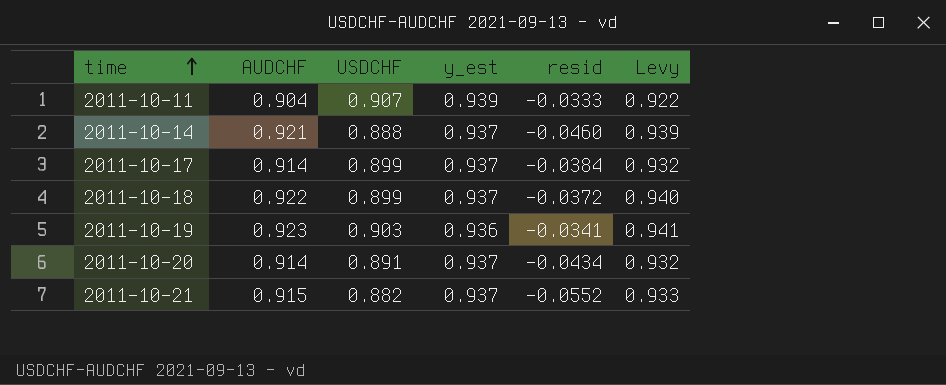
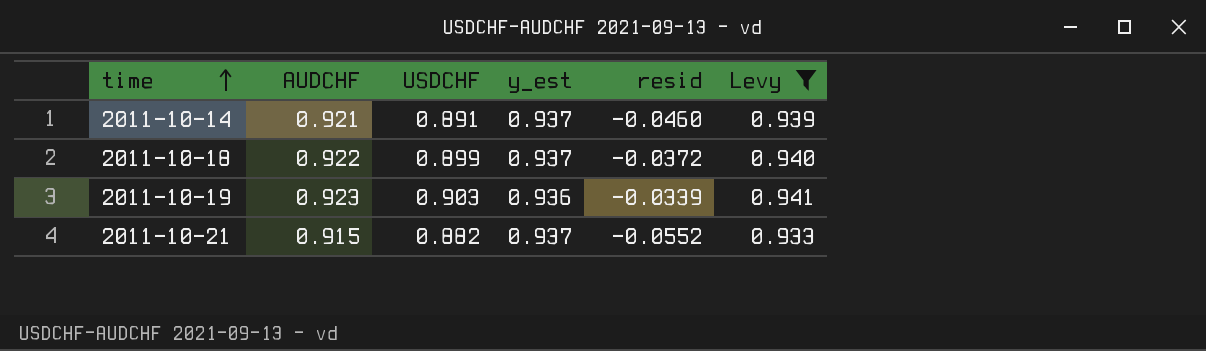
filter: none -> Levy >= 0.933
2011-10-14 | USDCHF: 0.888 -> 0.891
2011-10-19 | resid: -0.0341 -> -0.0339

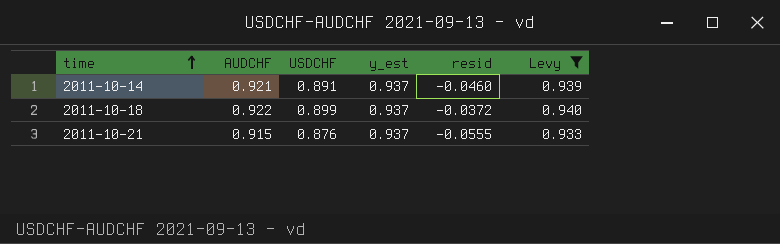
row 2011-10-19: 0.923 | 0.903 | 0.936 | -0.0339 | 0.941 -> none
2011-10-21 | USDCHF: 0.882 -> 0.876
2011-10-21 | resid: -0.0552 -> -0.0555

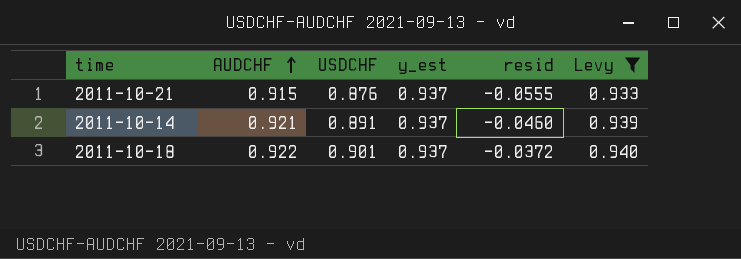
row order: time ascending -> AUDCHF ascending
2011-10-18 | USDCHF: 0.899 -> 0.901

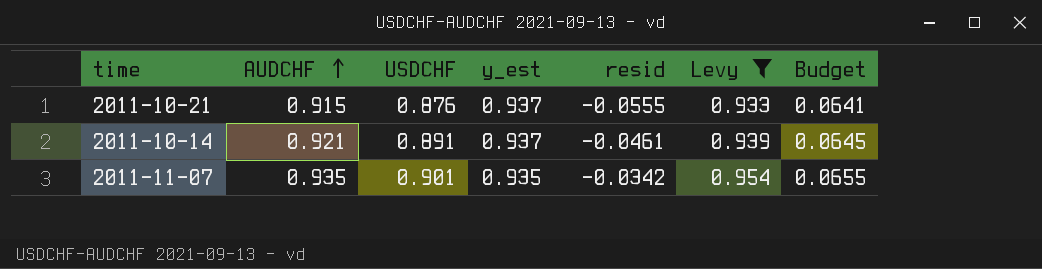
column Budget | formula: none -> [AUDCHF] * 0.07
row 2011-10-18: 0.922 | 0.901 | 0.937 | -0.0372 | 0.940 -> none
2011-10-14 | resid: -0.0460 -> -0.0461
row 2011-11-07: none -> 0.935 | 0.901 | 0.935 | -0.0342 | 0.954 | 0.0655

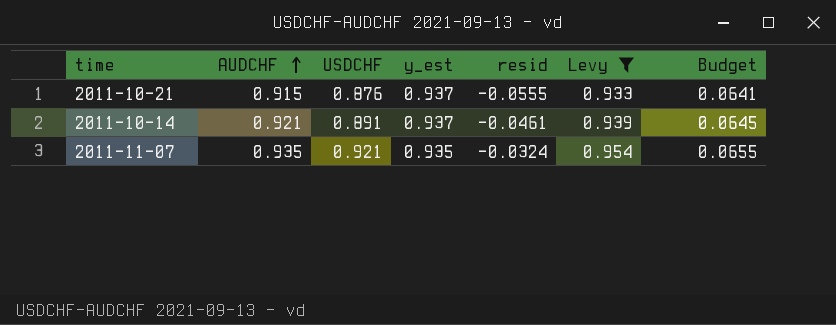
2011-11-07 | USDCHF: 0.901 -> 0.921
2011-11-07 | resid: -0.0342 -> -0.0324

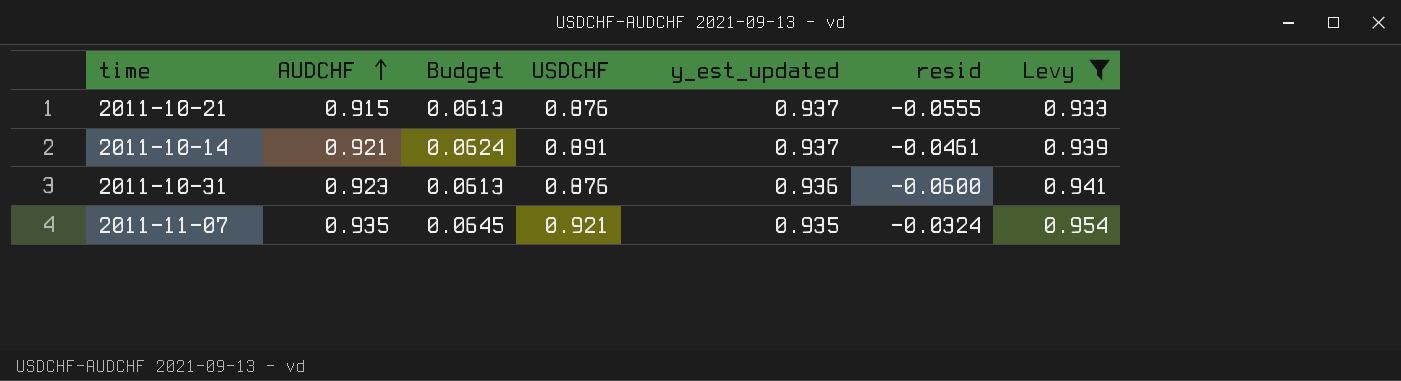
column Budget | formula: [AUDCHF] * 0.07 -> [USDCHF] * 0.07
column Budget | position: 7 -> 3
column name: y_est -> y_est_updated
row 2011-10-31: none -> 0.923 | 0.0613 | 0.876 | 0.936 | -0.0600 | 0.941

